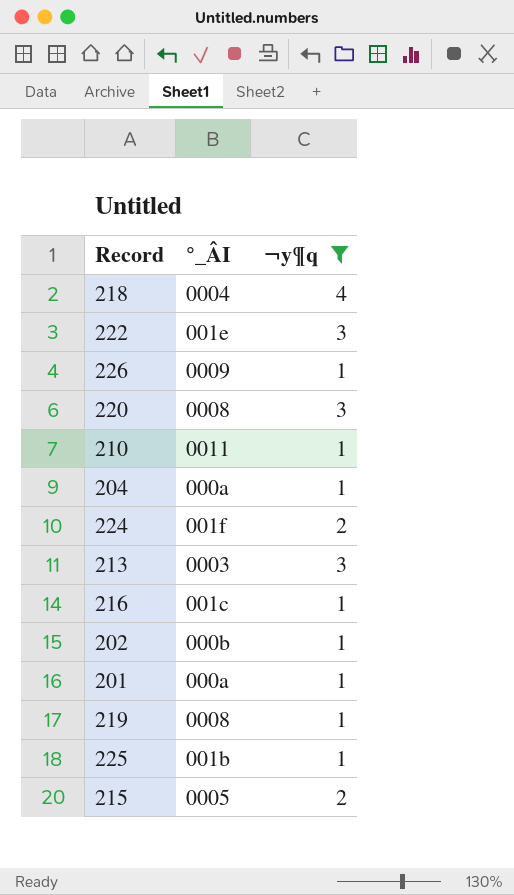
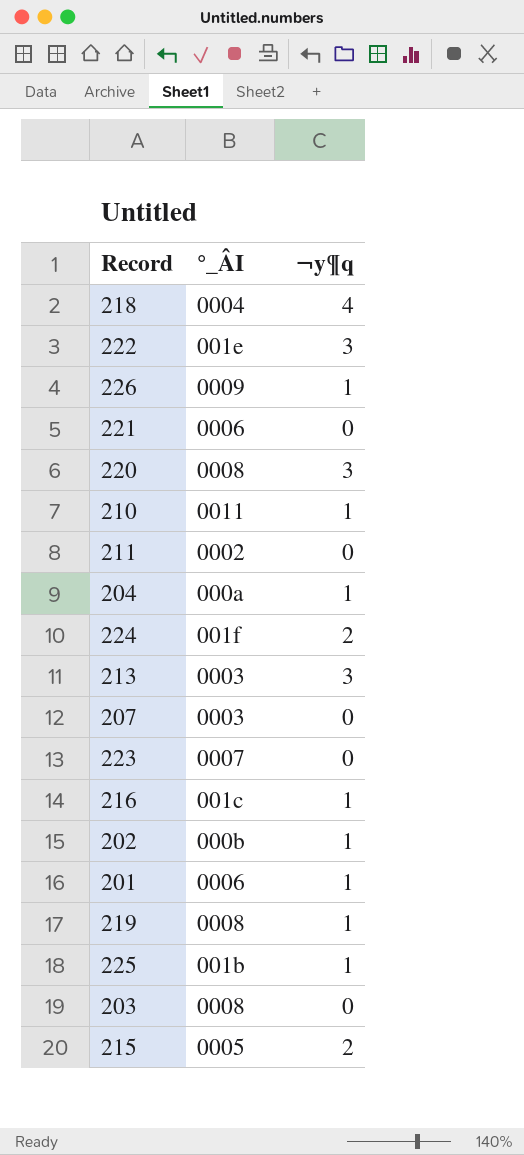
filter: ¬y¶q != 0 -> none
201 | °_ÂI: 000a -> 0006

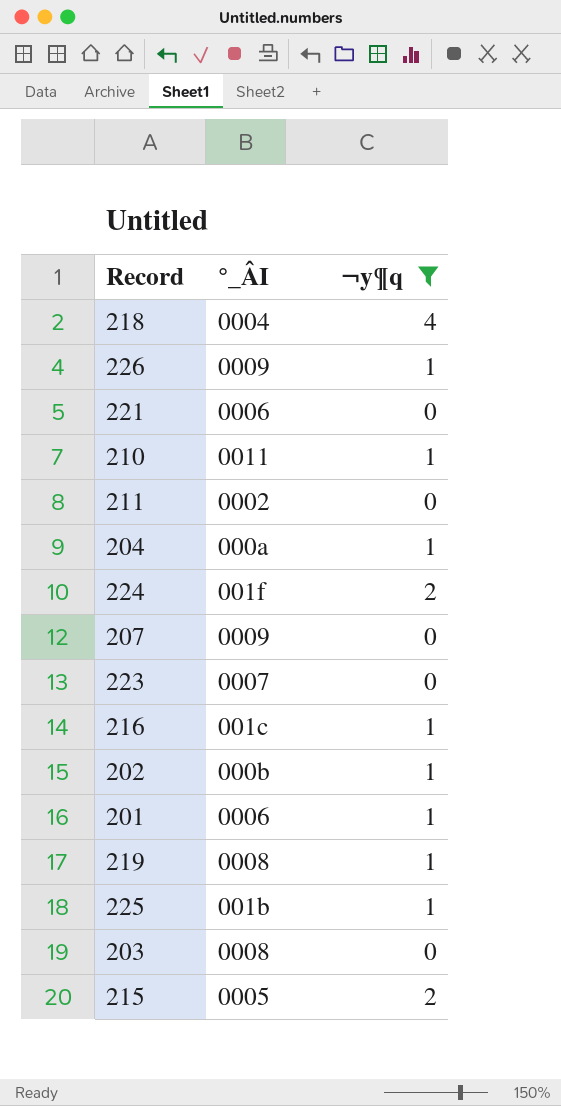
filter: none -> ¬y¶q != 3
207 | °_ÂI: 0003 -> 0009

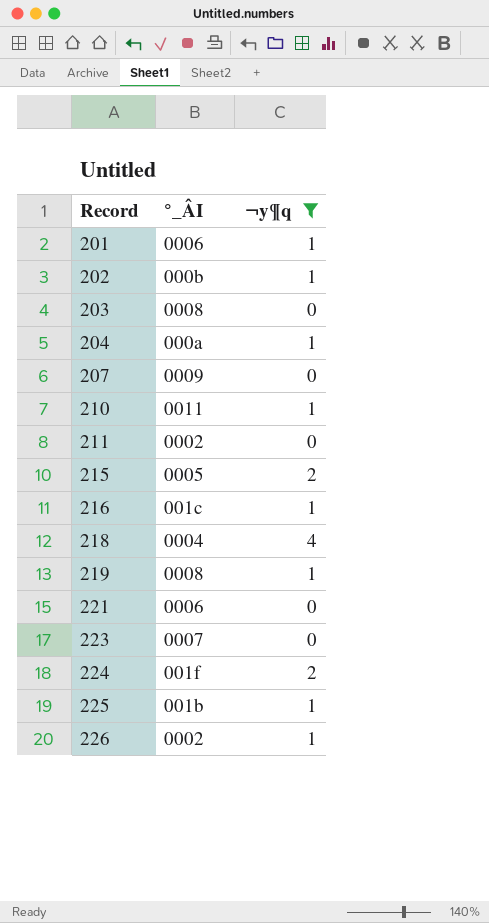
row order: none -> Record ascending
226 | °_ÂI: 0009 -> 0002

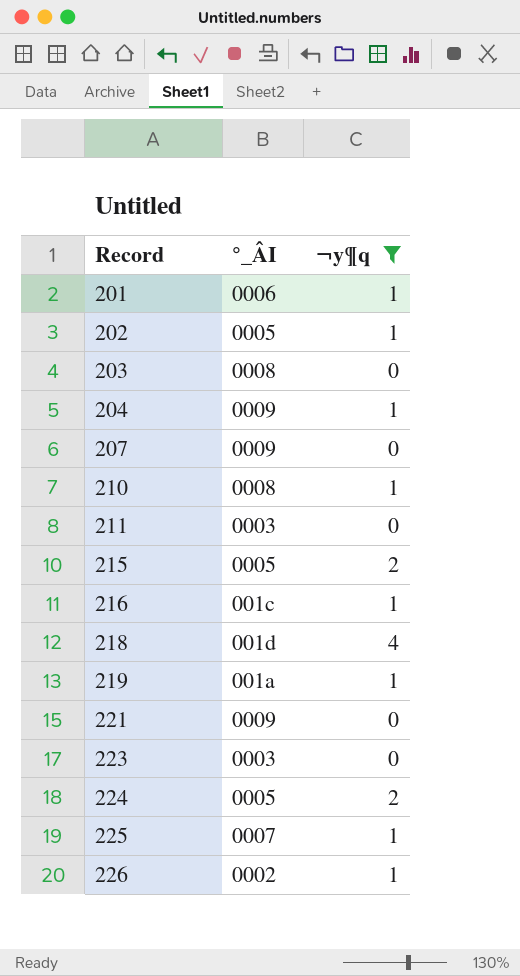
202 | °_ÂI: 000b -> 0005
204 | °_ÂI: 000a -> 0009
210 | °_ÂI: 0011 -> 0008
211 | °_ÂI: 0002 -> 0003
218 | °_ÂI: 0004 -> 001d
219 | °_ÂI: 0008 -> 001a
221 | °_ÂI: 0006 -> 0009
223 | °_ÂI: 0007 -> 0003
224 | °_ÂI: 001f -> 0005
225 | °_ÂI: 001b -> 0007

